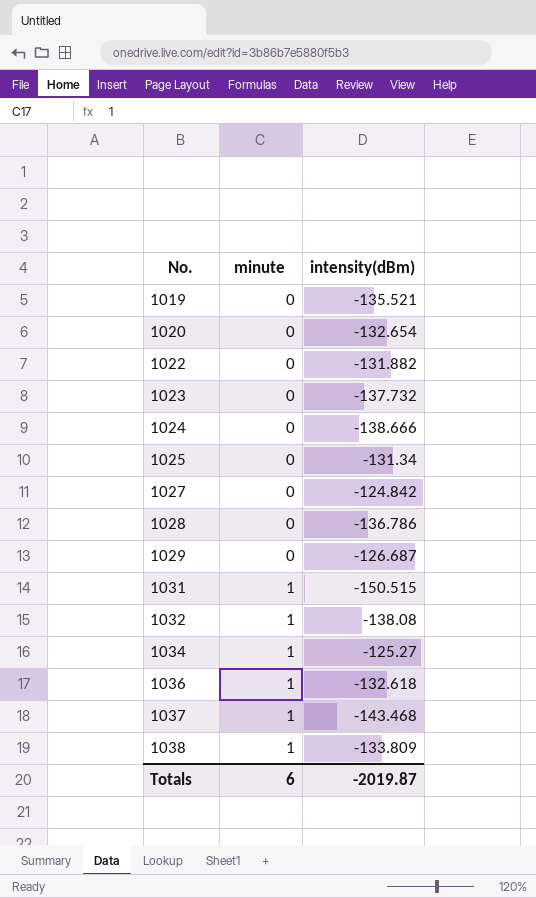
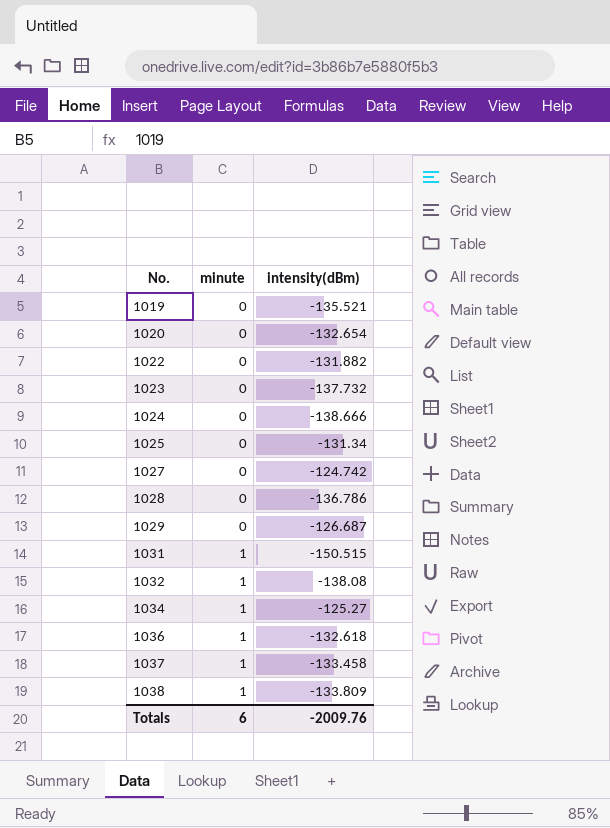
1027 | intensity(dBm): -124.842 -> -124.742
1037 | intensity(dBm): -143.468 -> -133.458
Totals | intensity(dBm): -2019.87 -> -2009.76

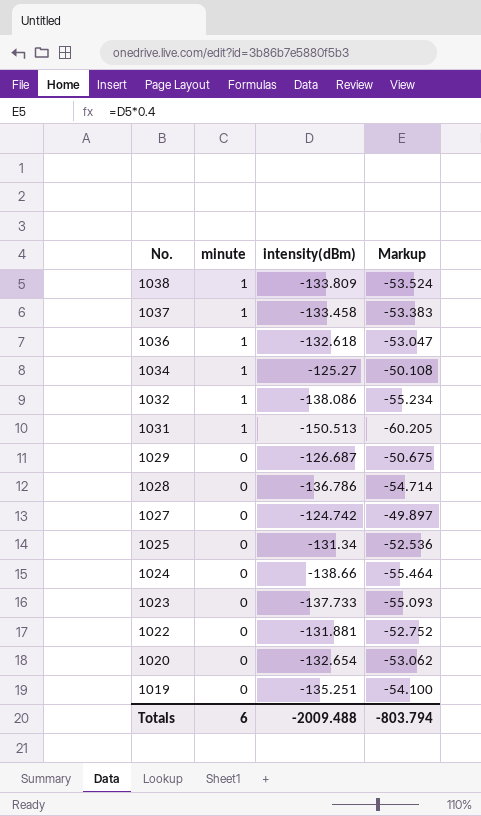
row order: No. ascending -> No. descending
column Markup | formula: none -> [intensity(dBm)] * 0.4
1032 | intensity(dBm): -138.08 -> -138.086
1031 | intensity(dBm): -150.515 -> -150.513
1024 | intensity(dBm): -138.666 -> -138.66
1023 | intensity(dBm): -137.732 -> -137.733
1022 | intensity(dBm): -131.882 -> -131.881
1019 | intensity(dBm): -135.521 -> -135.251
Totals | intensity(dBm): -2009.76 -> -2009.488

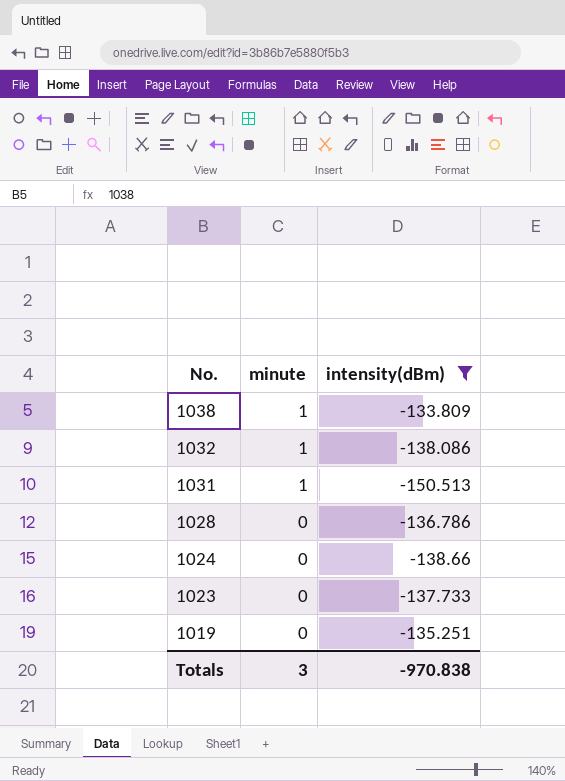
filter: none -> intensity(dBm) <= -133.809
column Markup | formula: [intensity(dBm)] * 0.4 -> none
Totals | minute: 6 -> 3
Totals | intensity(dBm): -2009.488 -> -970.838

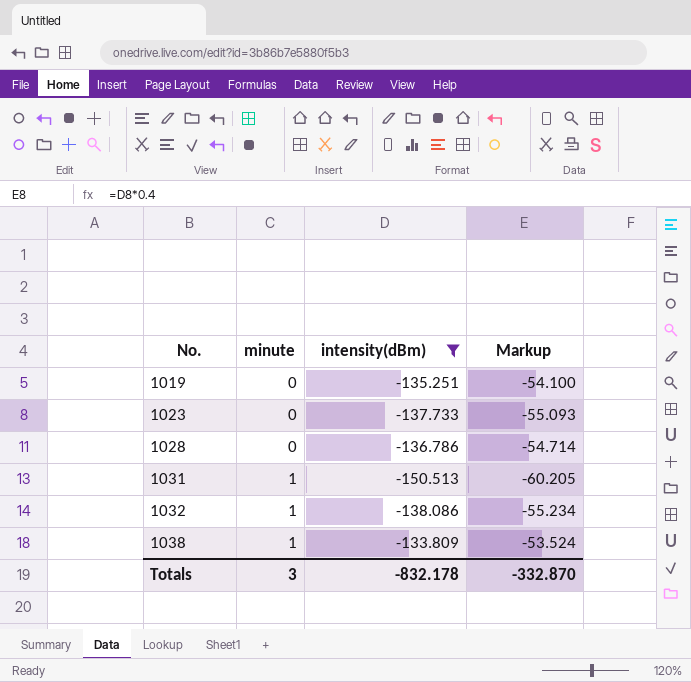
row order: No. descending -> No. ascending
column Markup | formula: none -> [intensity(dBm)] * 0.4
row 1024: 0 | -138.66 -> none
Totals | intensity(dBm): -970.838 -> -832.178

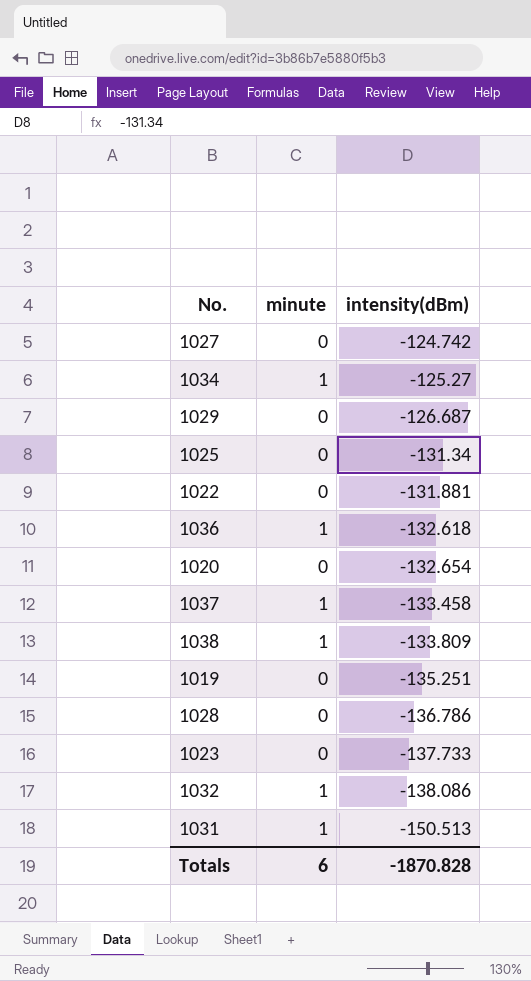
filter: intensity(dBm) <= -133.809 -> none
row order: No. ascending -> intensity(dBm) descending
column Markup | formula: [intensity(dBm)] * 0.4 -> none
Totals | minute: 3 -> 6
Totals | intensity(dBm): -832.178 -> -1870.828

